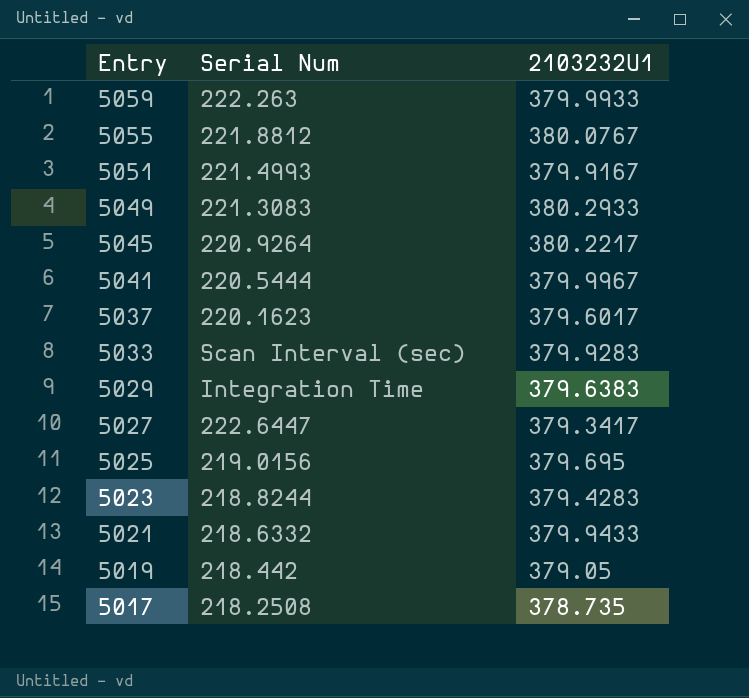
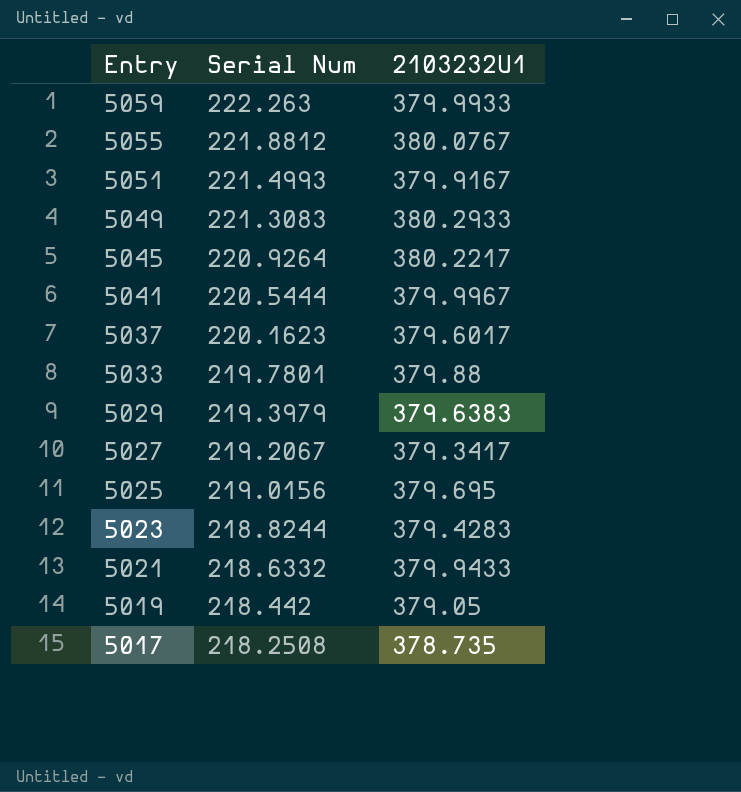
5033 | Serial Num: Scan Interval (sec) -> 219.7801
5033 | 2103232U1: 379.9283 -> 379.88
5029 | Serial Num: Integration Time -> 219.3979
5027 | Serial Num: 222.6447 -> 219.2067

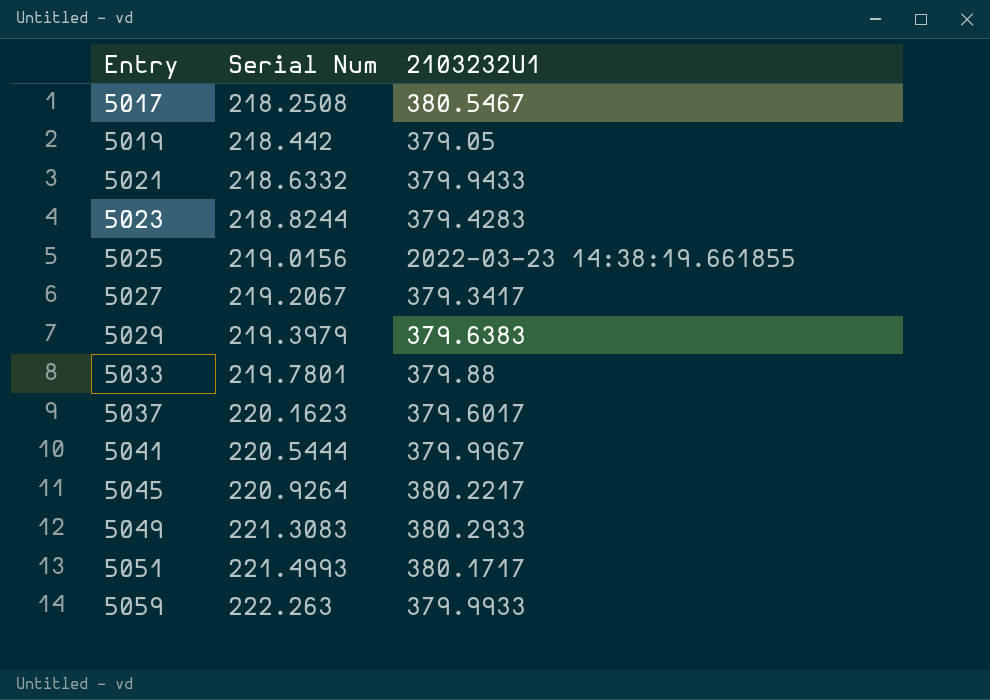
row order: Entry descending -> Entry ascending
row 5055: 221.8812 | 380.0767 -> none
5017 | 2103232U1: 378.735 -> 380.5467
5025 | 2103232U1: 379.695 -> 2022-03-23 14:38:19.661855
5051 | 2103232U1: 379.9167 -> 380.1717

